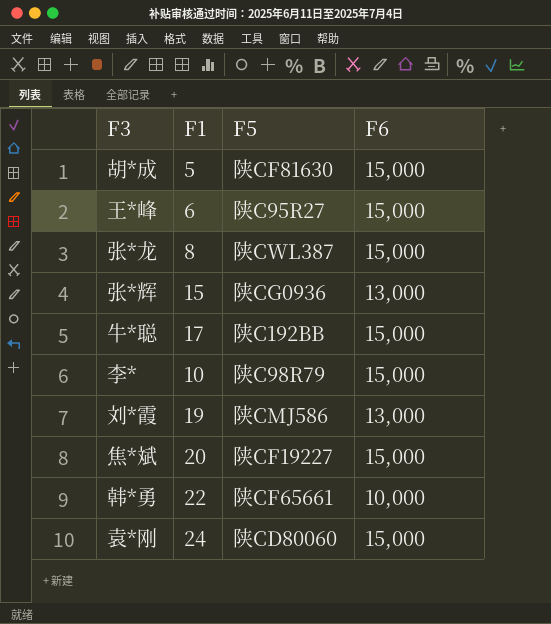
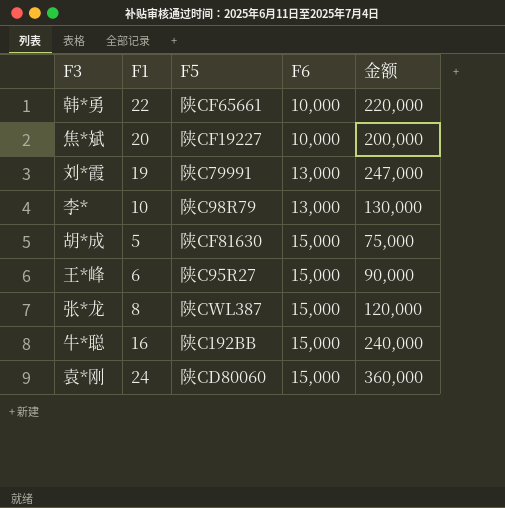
row order: none -> F6 ascending
column 金额 | formula: none -> [F1] * [F6]
row 张*辉: 15 | 陕CG0936 | 13,000 -> none
焦*斌 | F6: 15,000 -> 10,000
刘*霞 | F5: 陕CMJ586 -> 陕C79991
李* | F6: 15,000 -> 13,000
牛*聪 | F1: 17 -> 16

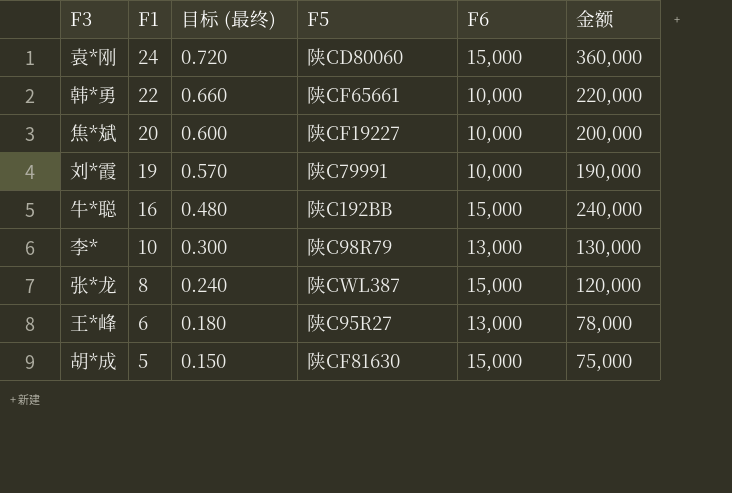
row order: F6 ascending -> F1 descending
column 目标 (最终) | formula: none -> [F1] * 0.03
刘*霞 | F6: 13,000 -> 10,000
刘*霞 | 金额: 247,000 -> 190,000
王*峰 | F6: 15,000 -> 13,000
王*峰 | 金额: 90,000 -> 78,000

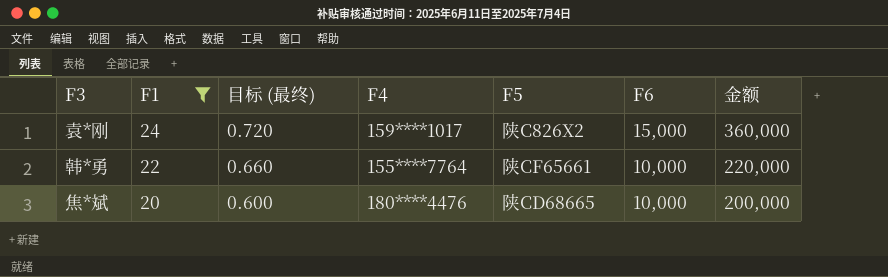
filter: none -> F1 >= 20
column F4 | position: none -> 4
袁*刚 | F5: 陕CD80060 -> 陕C826X2
焦*斌 | F5: 陕CF19227 -> 陕CD68665

